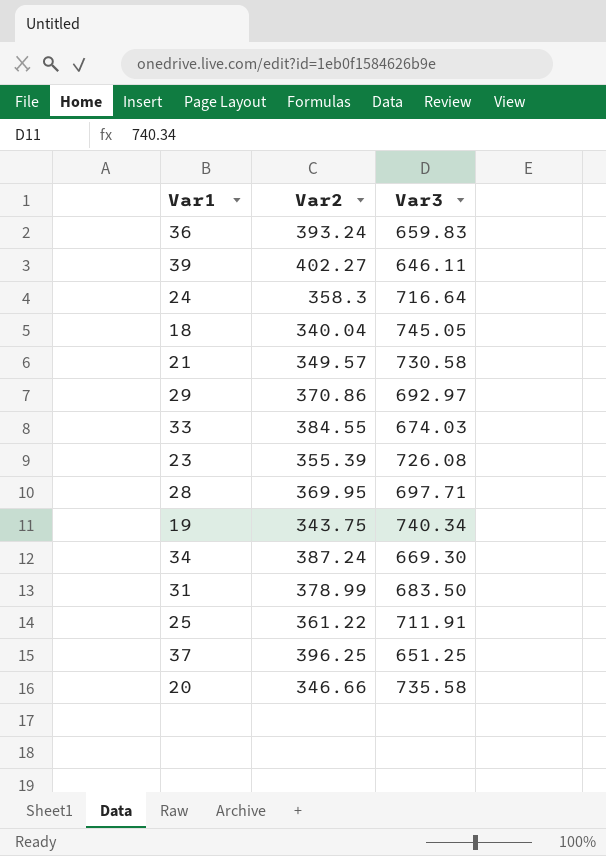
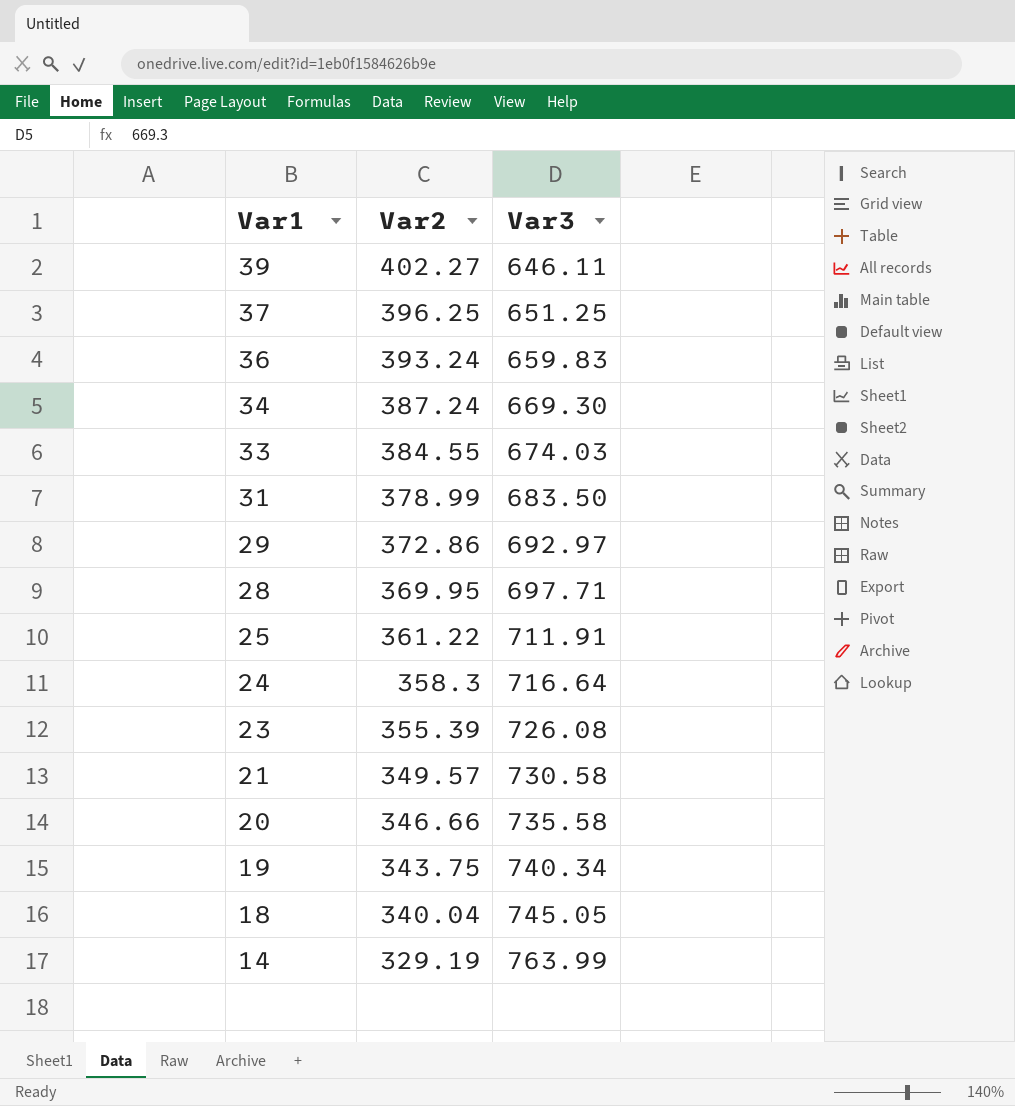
row order: none -> Var1 descending
29 | Var2: 370.86 -> 372.86
row 14: none -> 329.19 | 763.99

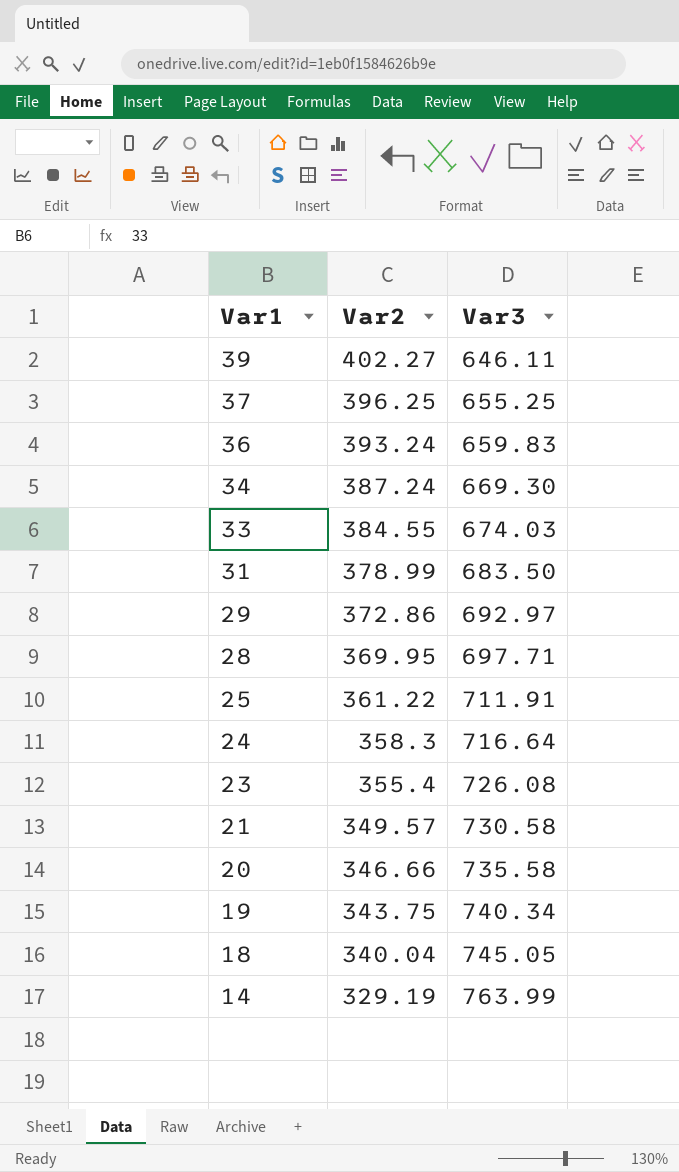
37 | Var3: 651.25 -> 655.25
23 | Var2: 355.39 -> 355.4

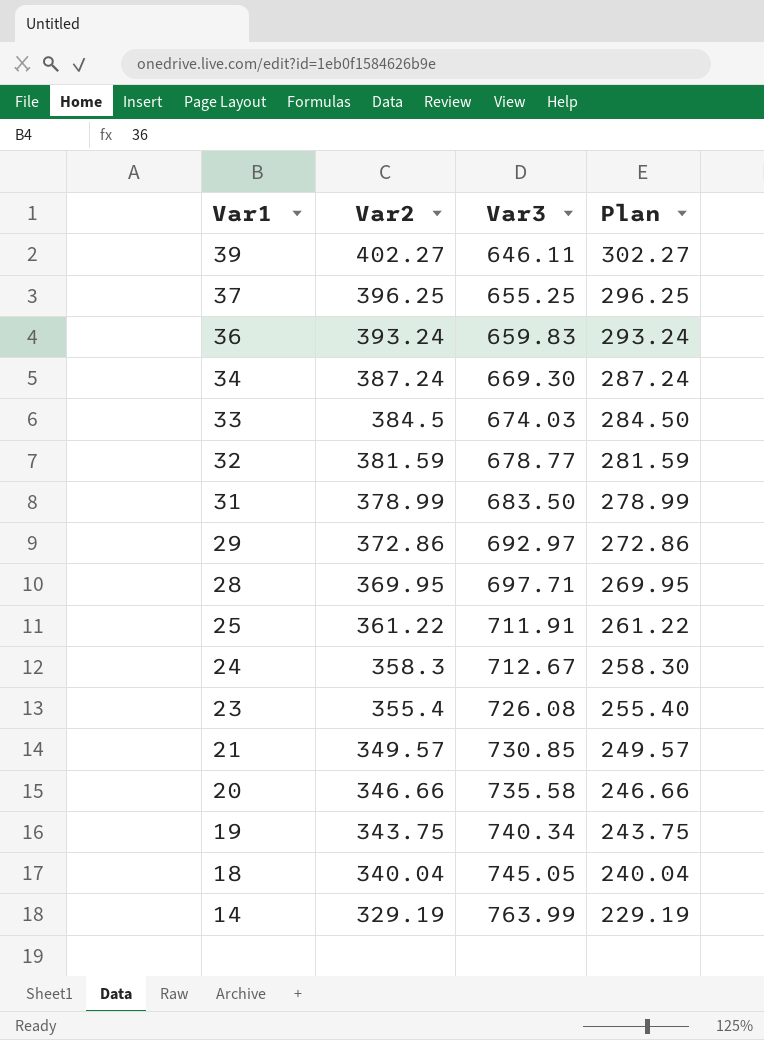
column Plan | formula: none -> [Var2] - 100
33 | Var2: 384.55 -> 384.5
row 32: none -> 381.59 | 678.77 | 281.59
24 | Var3: 716.64 -> 712.67
21 | Var3: 730.58 -> 730.85

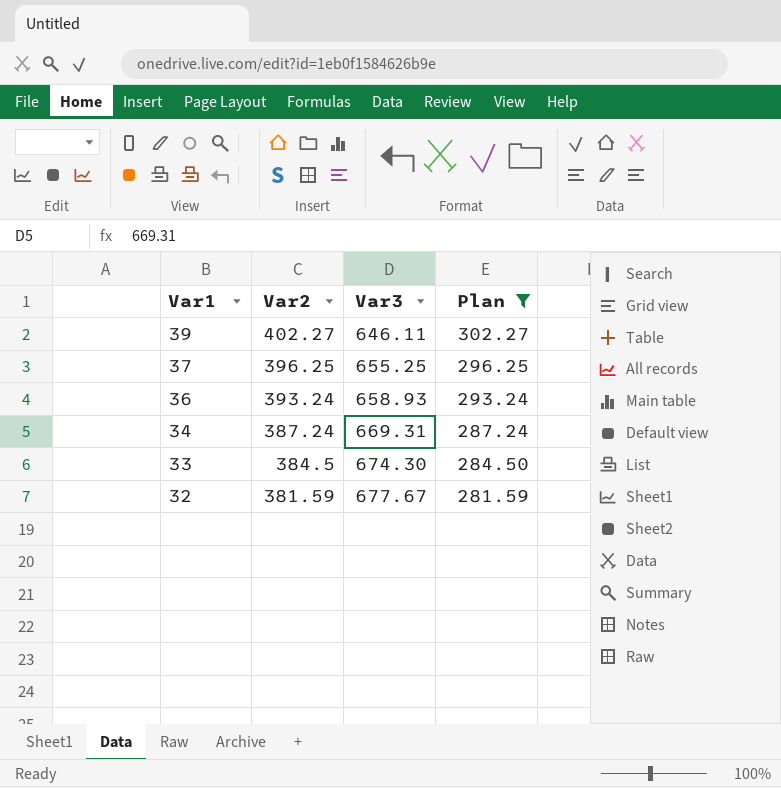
filter: none -> Plan >= 281.59
36 | Var3: 659.83 -> 658.93
34 | Var3: 669.30 -> 669.31
33 | Var3: 674.03 -> 674.30
32 | Var3: 678.77 -> 677.67

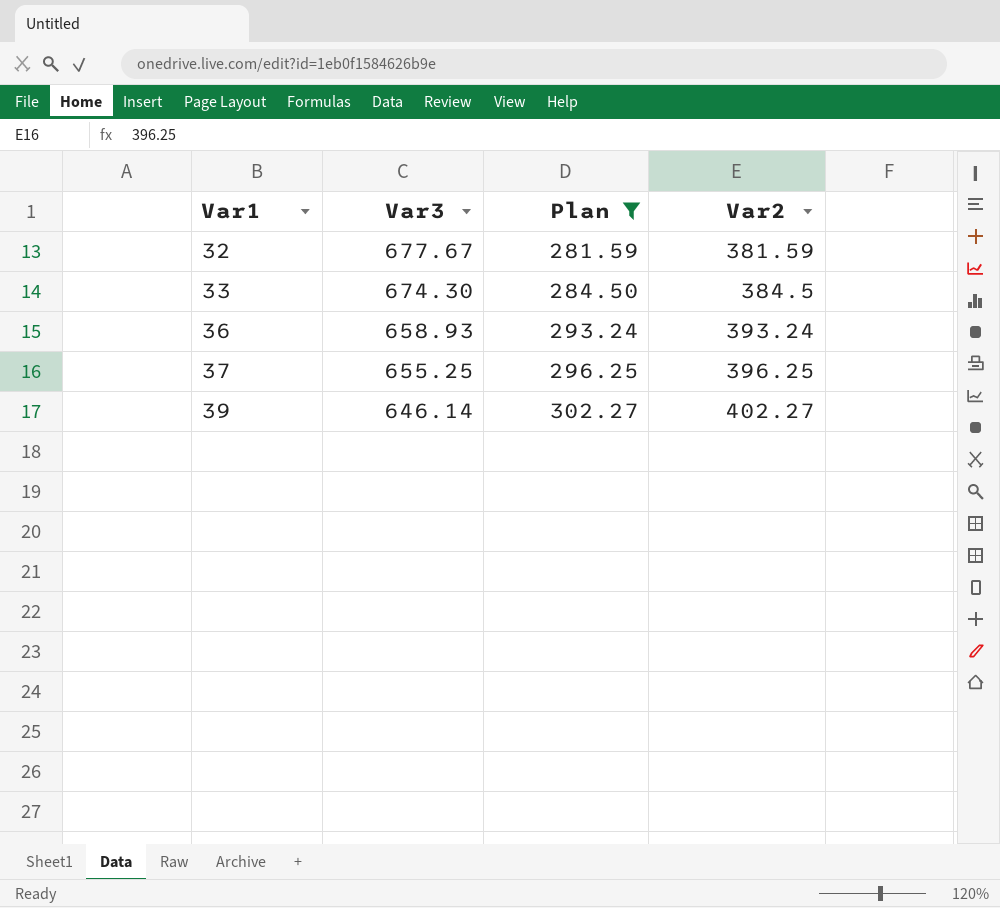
row order: Var1 descending -> Var1 ascending
column Var2 | position: 2 -> 4
row 34: 387.24 | 669.31 | 287.24 -> none
39 | Var3: 646.11 -> 646.14

